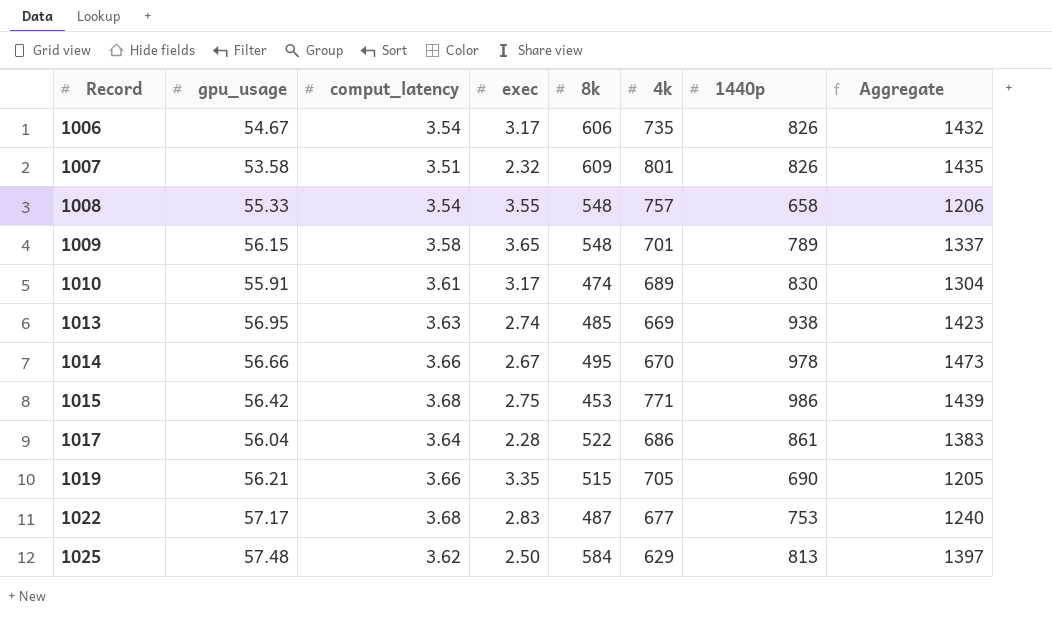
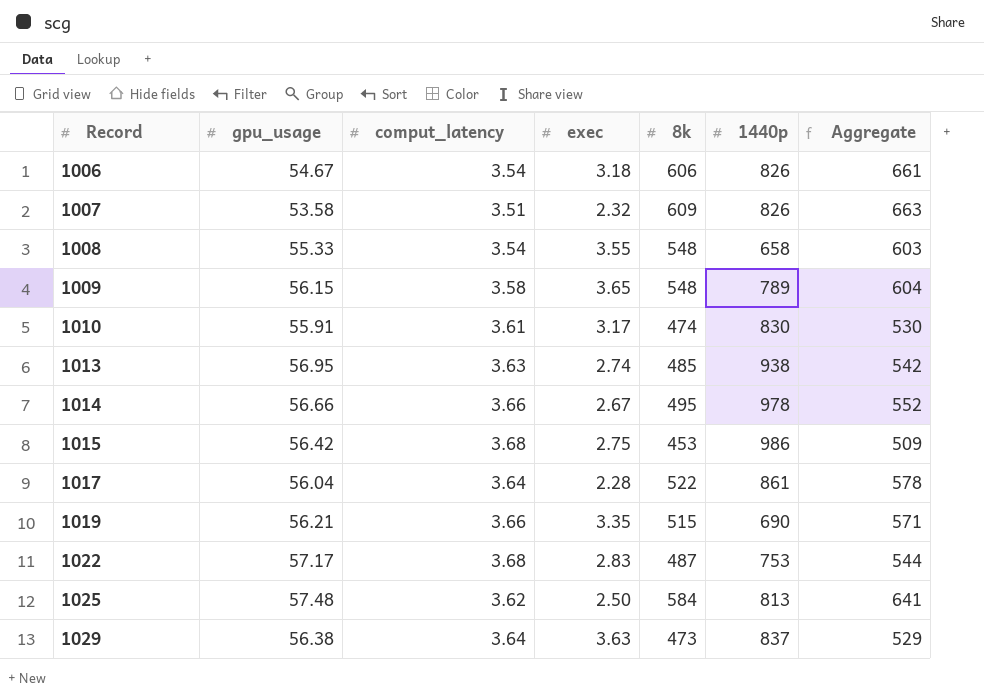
column 4k | position: 6 -> none
column Aggregate | formula: [8k] + [1440p] -> [gpu_usage] + [8k]
1006 | exec: 3.17 -> 3.18
row 1029: none -> 56.38 | 3.64 | 3.63 | 473 | 837 | 529

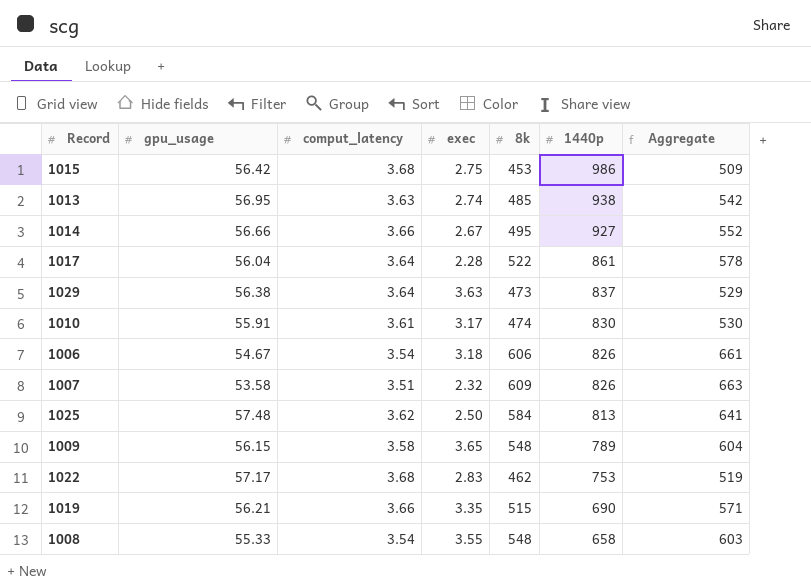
row order: Record ascending -> 1440p descending
1014 | 1440p: 978 -> 927
1022 | 8k: 487 -> 462
1022 | Aggregate: 544 -> 519

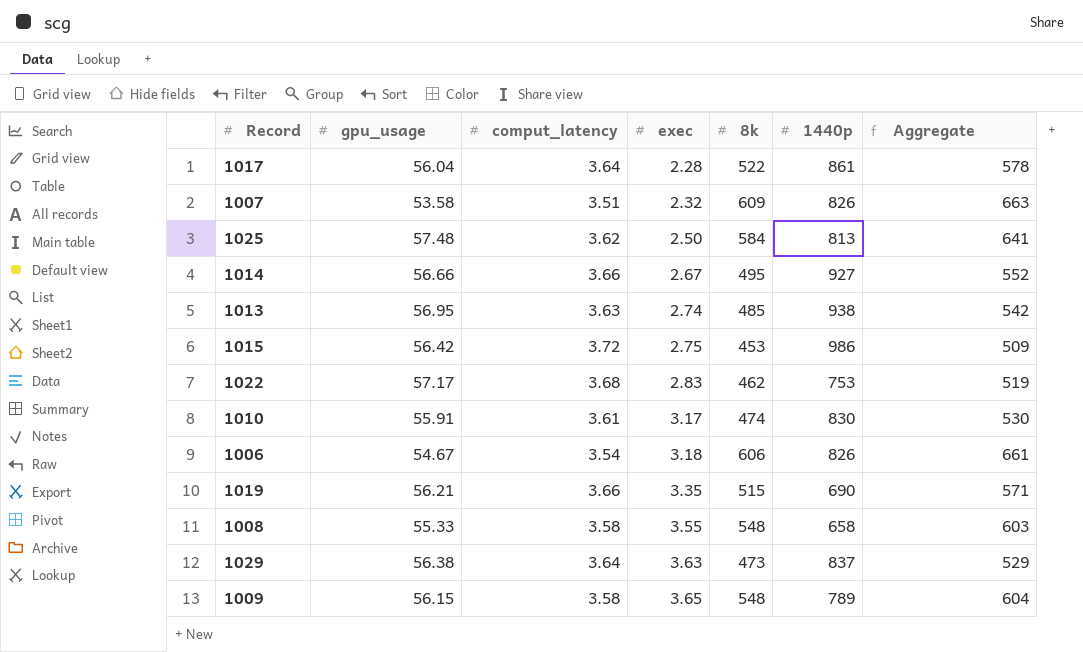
row order: 1440p descending -> exec ascending
1015 | comput_latency: 3.68 -> 3.72
1008 | comput_latency: 3.54 -> 3.58

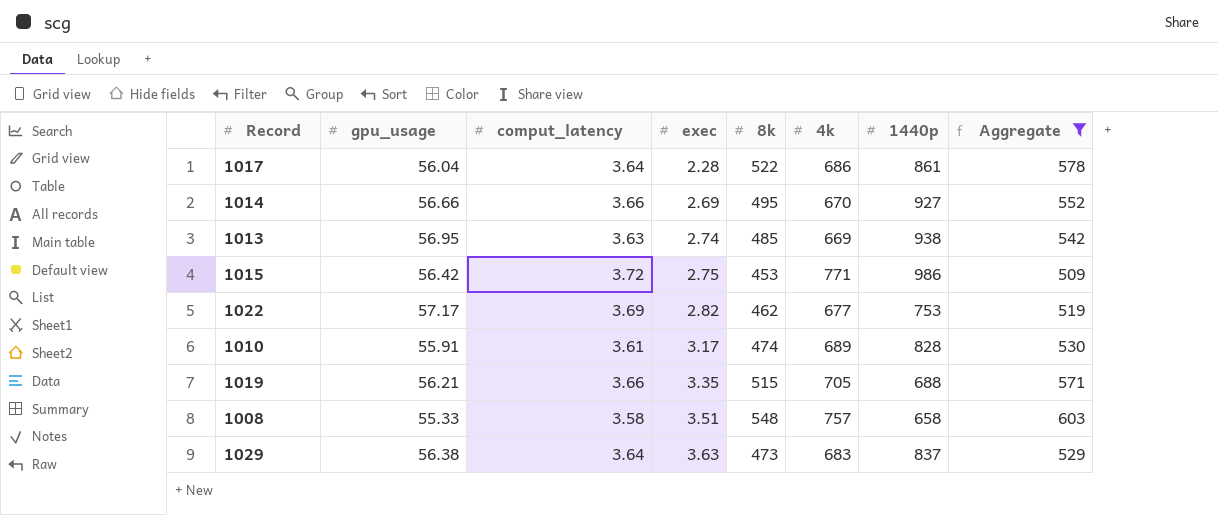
filter: none -> Aggregate <= 603
column 4k | position: none -> 6
1014 | exec: 2.67 -> 2.69
1022 | comput_latency: 3.68 -> 3.69
1022 | exec: 2.83 -> 2.82
1010 | 1440p: 830 -> 828
1019 | 1440p: 690 -> 688
1008 | exec: 3.55 -> 3.51

